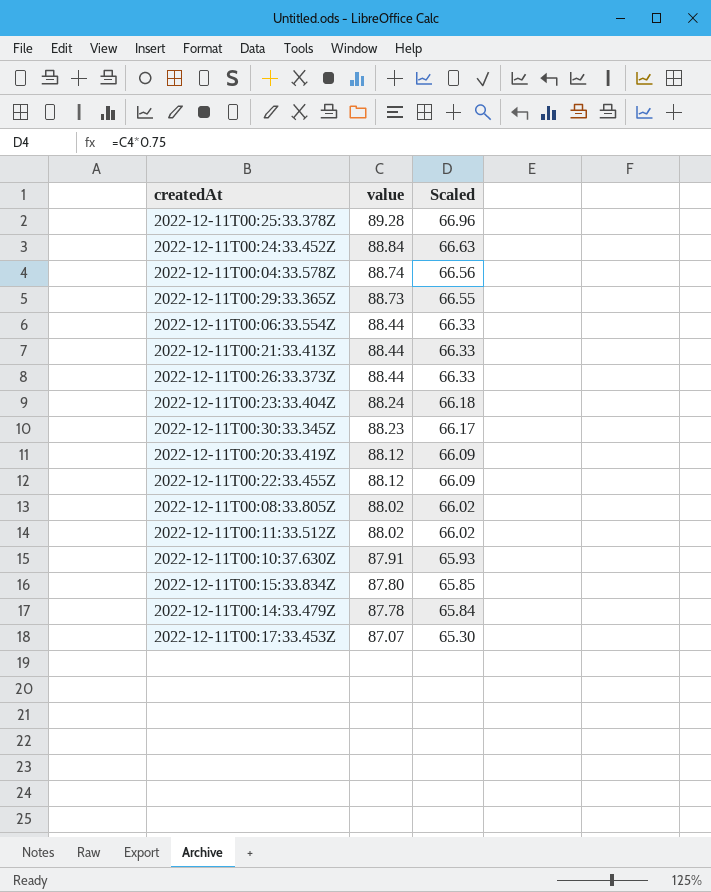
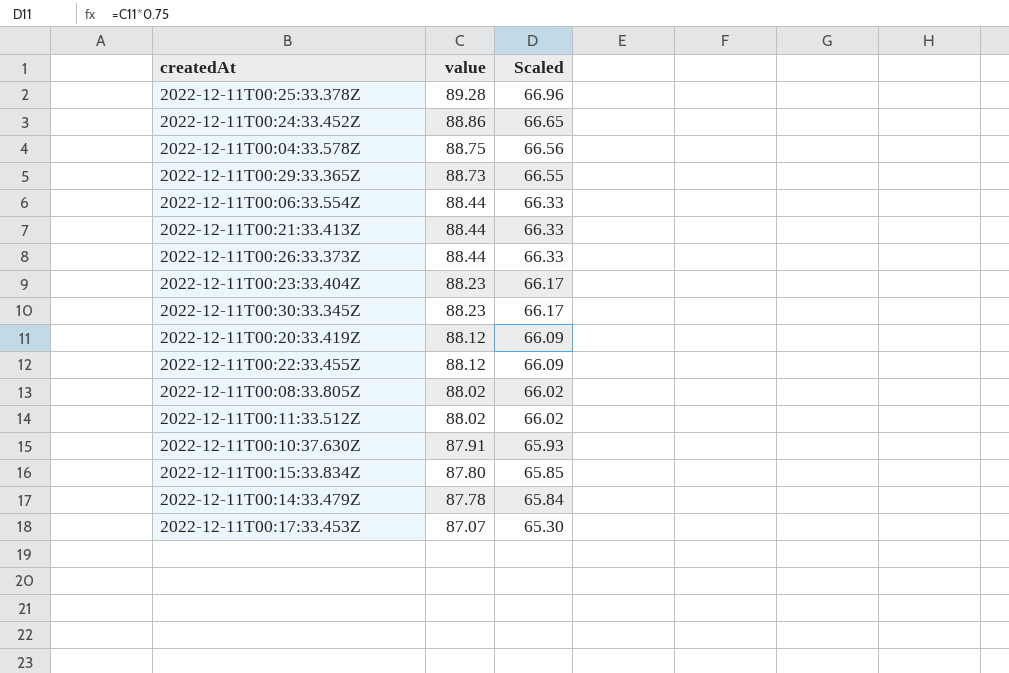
2022-12-11T00:24:33.452Z | value: 88.84 -> 88.86
2022-12-11T00:24:33.452Z | Scaled: 66.63 -> 66.65
2022-12-11T00:04:33.578Z | value: 88.74 -> 88.75
2022-12-11T00:23:33.404Z | value: 88.24 -> 88.23
2022-12-11T00:23:33.404Z | Scaled: 66.18 -> 66.17

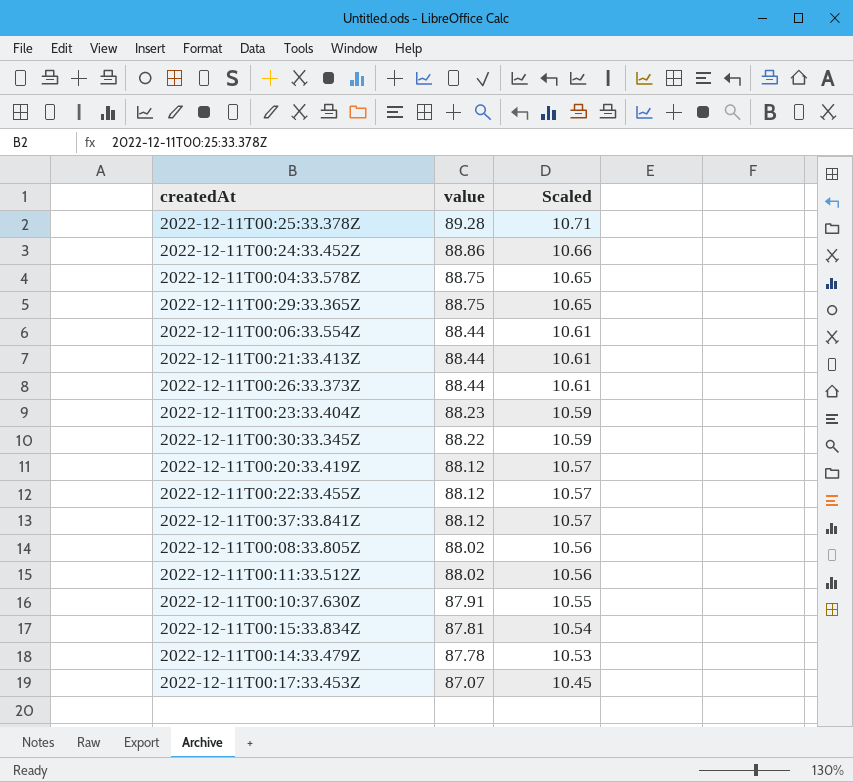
column Scaled | formula: [value] * 0.75 -> [value] * 0.12
2022-12-11T00:29:33.365Z | value: 88.73 -> 88.75
2022-12-11T00:30:33.345Z | value: 88.23 -> 88.22
row 2022-12-11T00:37:33.841Z: none -> 88.12 | 10.57
2022-12-11T00:15:33.834Z | value: 87.80 -> 87.81

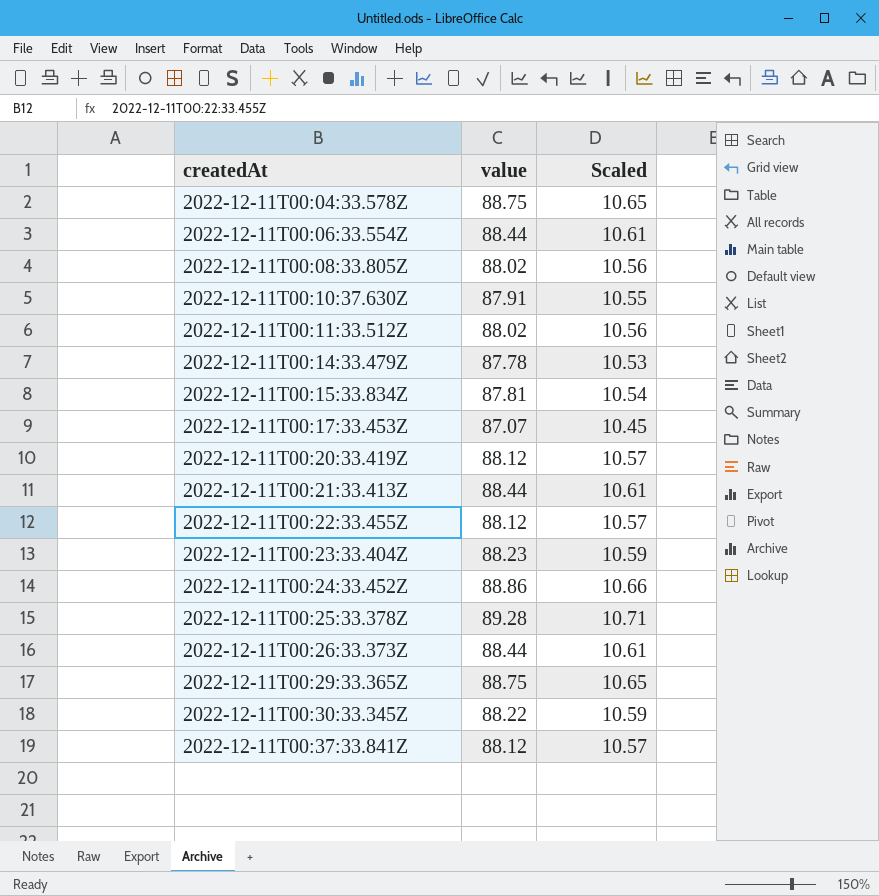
row order: value descending -> createdAt ascending

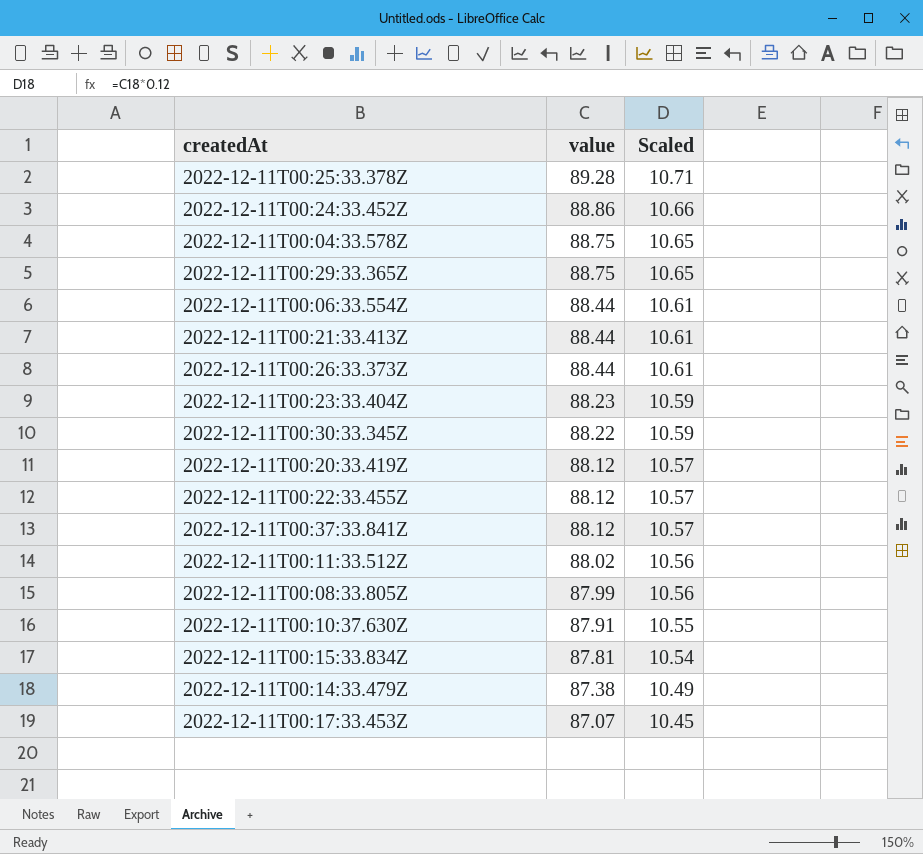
row order: createdAt ascending -> value descending
2022-12-11T00:08:33.805Z | value: 88.02 -> 87.99
2022-12-11T00:14:33.479Z | value: 87.78 -> 87.38
2022-12-11T00:14:33.479Z | Scaled: 10.53 -> 10.49

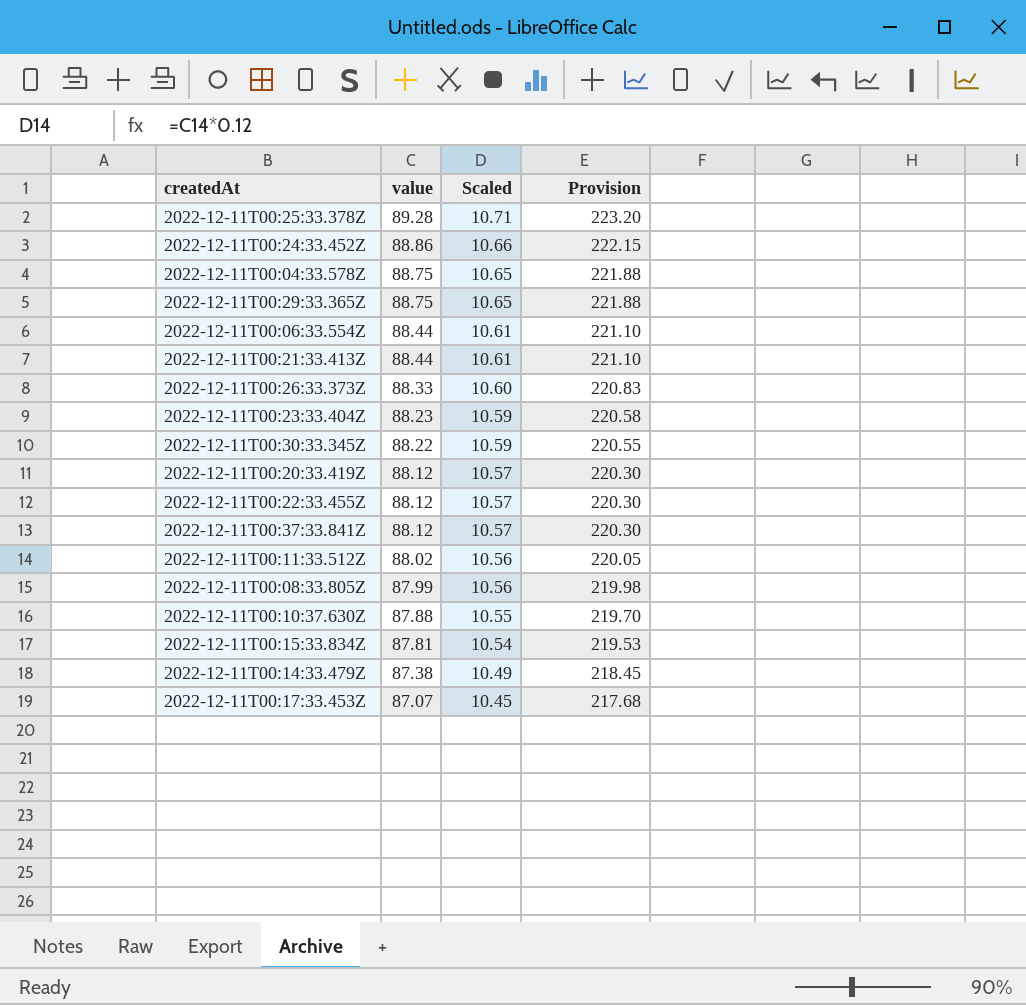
column Provision | formula: none -> [value] * 2.5
2022-12-11T00:26:33.373Z | value: 88.44 -> 88.33
2022-12-11T00:26:33.373Z | Scaled: 10.61 -> 10.60
2022-12-11T00:10:37.630Z | value: 87.91 -> 87.88

